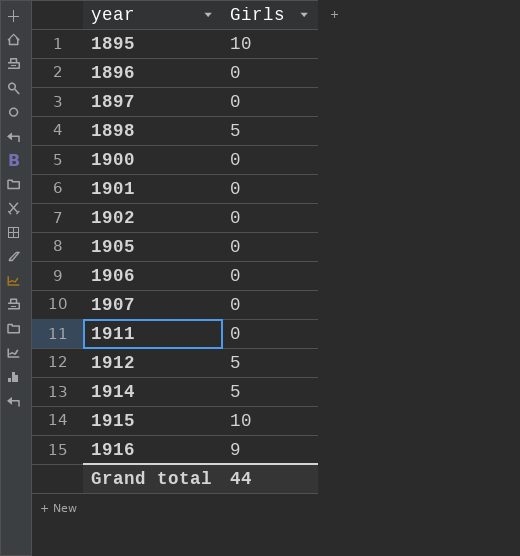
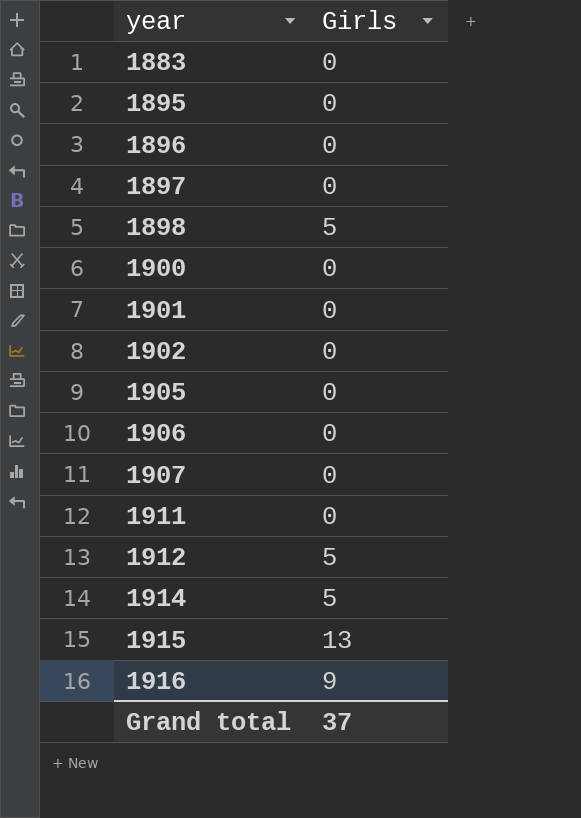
row 1883: none -> 0
1895 | Girls: 10 -> 0
1915 | Girls: 10 -> 13
Grand total | Girls: 44 -> 37

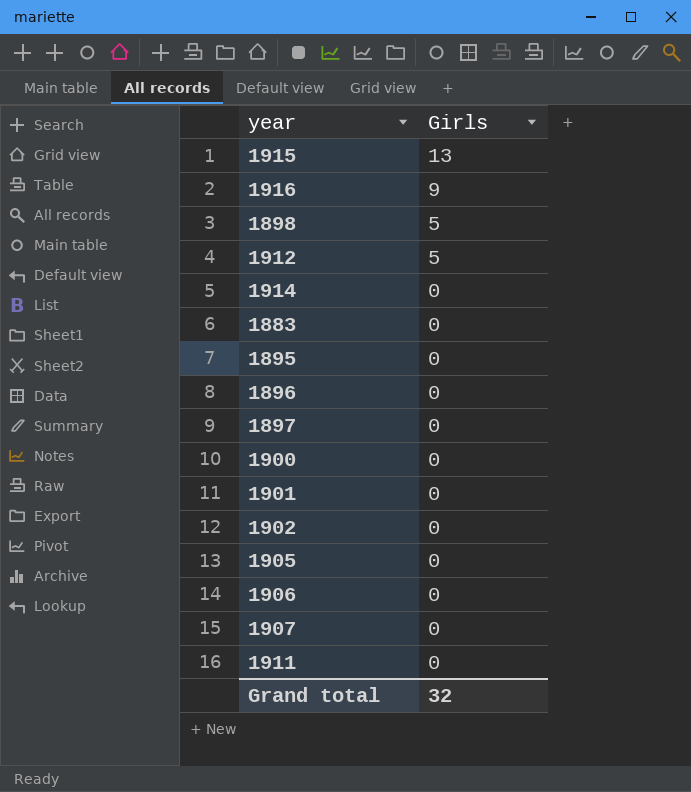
row order: year ascending -> Girls descending
1914 | Girls: 5 -> 0
Grand total | Girls: 37 -> 32

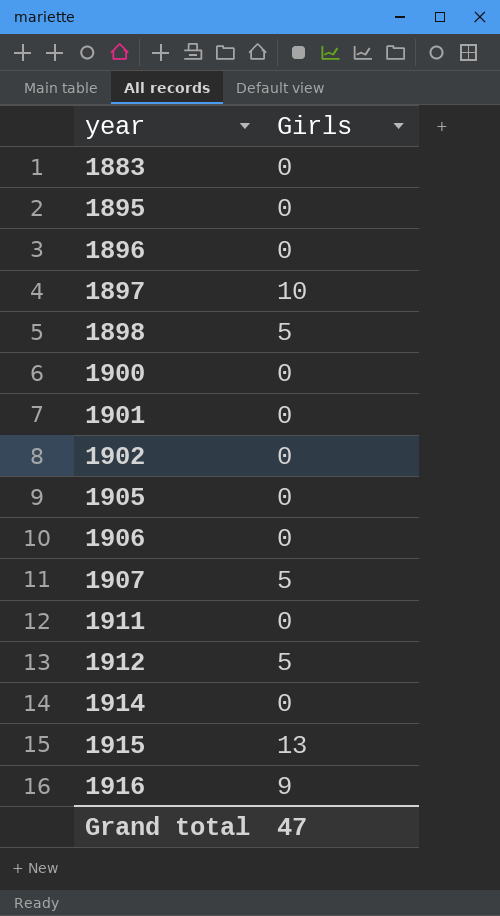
row order: Girls descending -> year ascending
1897 | Girls: 0 -> 10
1907 | Girls: 0 -> 5
Grand total | Girls: 32 -> 47

